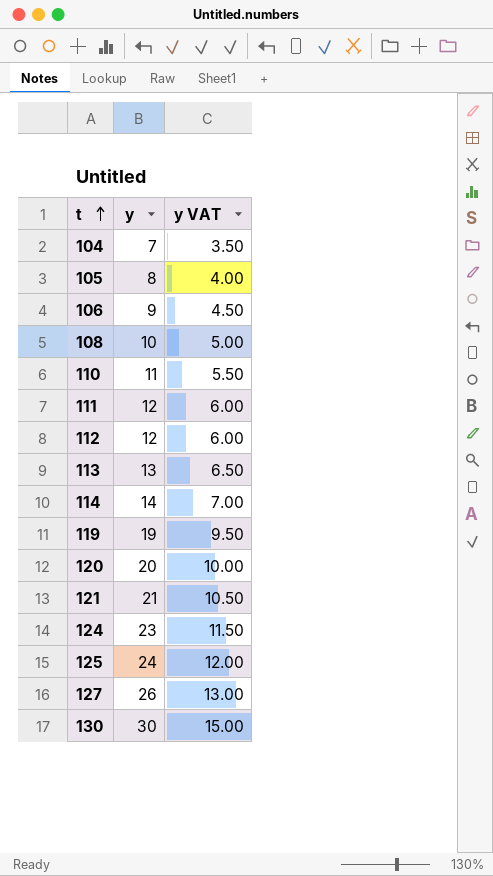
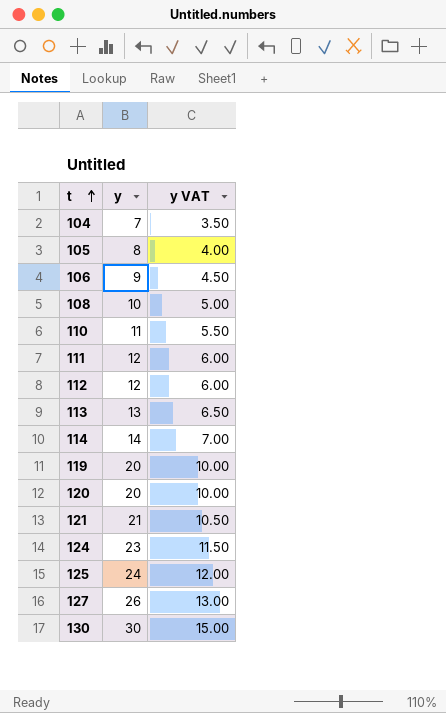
119 | y: 19 -> 20
119 | y VAT: 9.50 -> 10.00

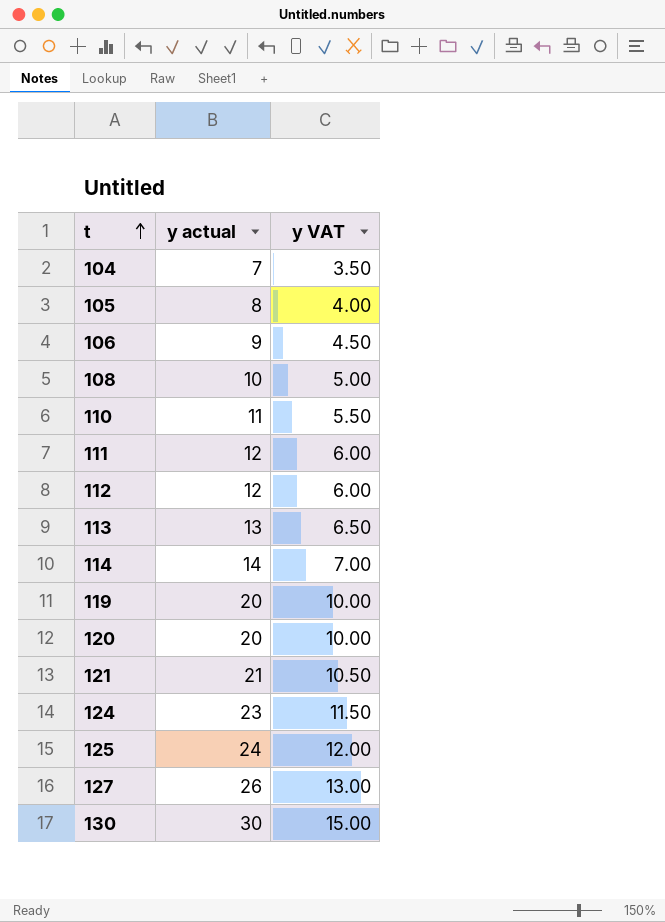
column name: y -> y actual

